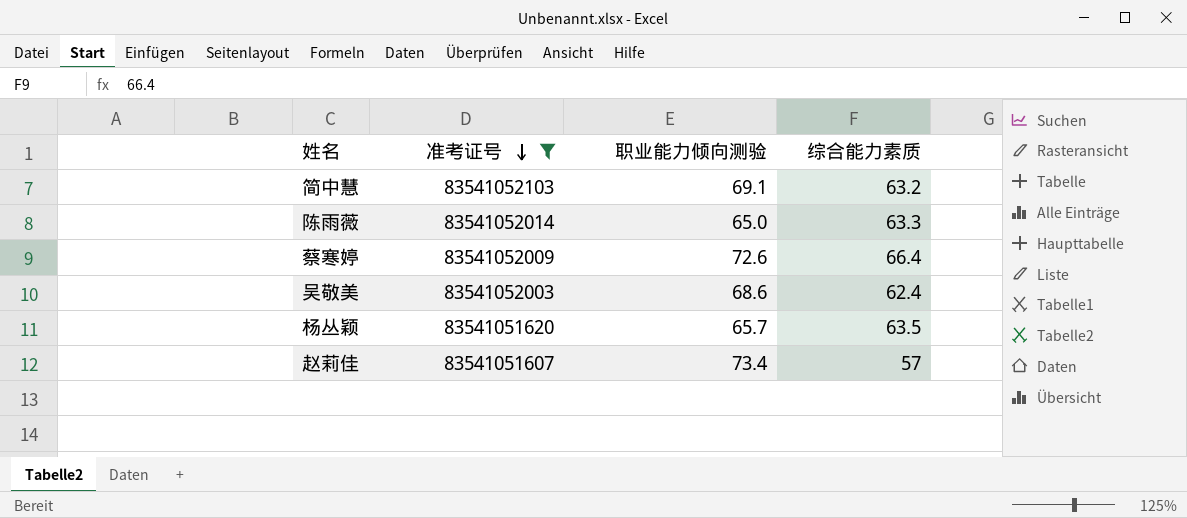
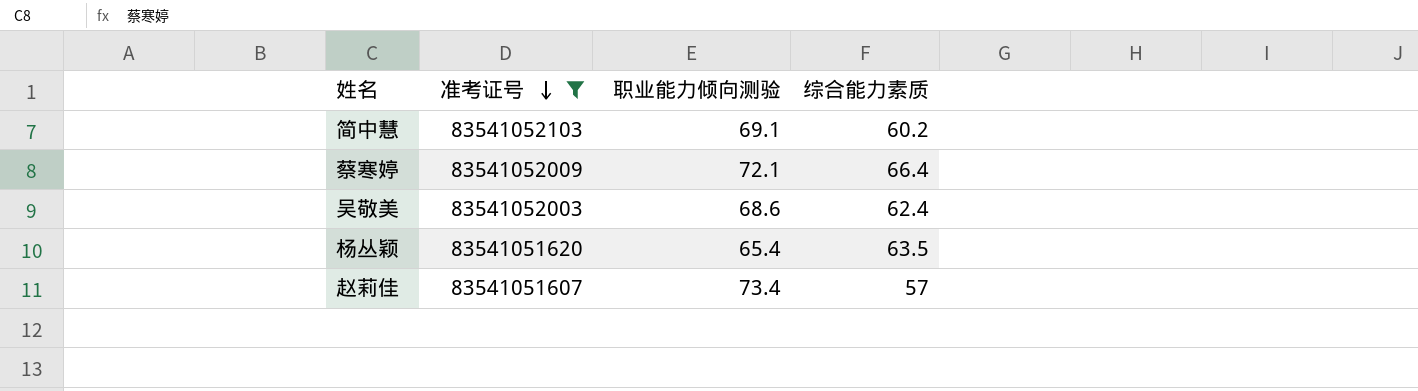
row 陈雨薇: 83541052014 | 65.0 | 63.3 -> none
简中慧 | 综合能力素质: 63.2 -> 60.2
蔡寒婷 | 职业能力倾向测验: 72.6 -> 72.1
杨丛颖 | 职业能力倾向测验: 65.7 -> 65.4

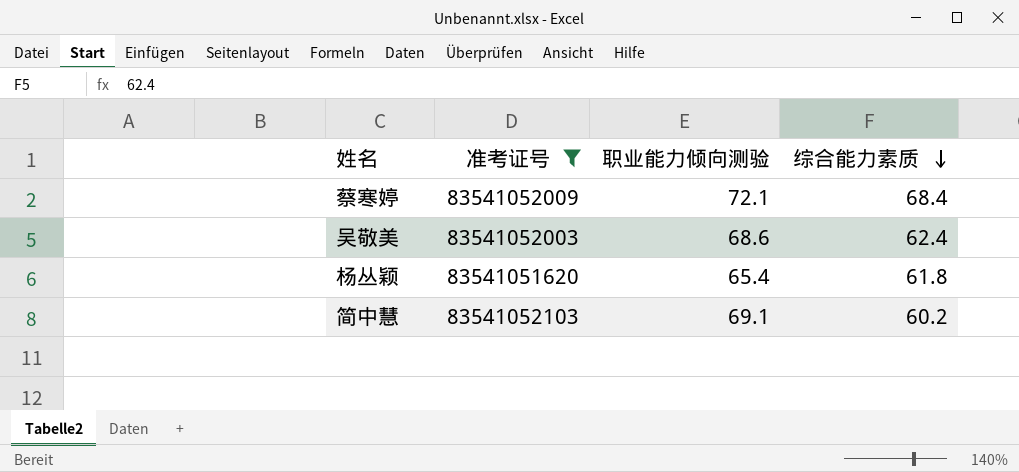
row order: 准考证号 descending -> 综合能力素质 descending
row 赵莉佳: 83541051607 | 73.4 | 57 -> none
蔡寒婷 | 综合能力素质: 66.4 -> 68.4
杨丛颖 | 综合能力素质: 63.5 -> 61.8

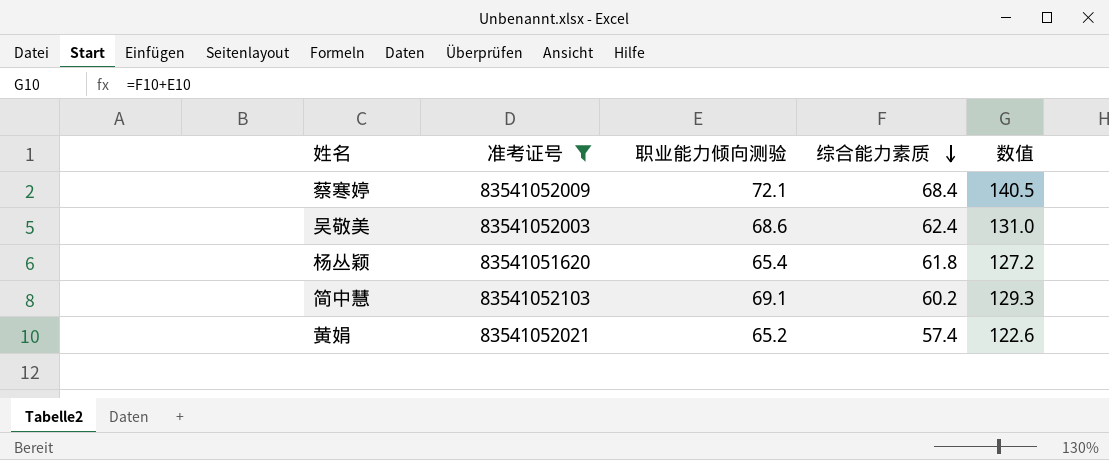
column 数值 | formula: none -> [职业能力倾向测验] + [综合能力素质]
row 黄娟: none -> 83541052021 | 65.2 | 57.4 | 122.6

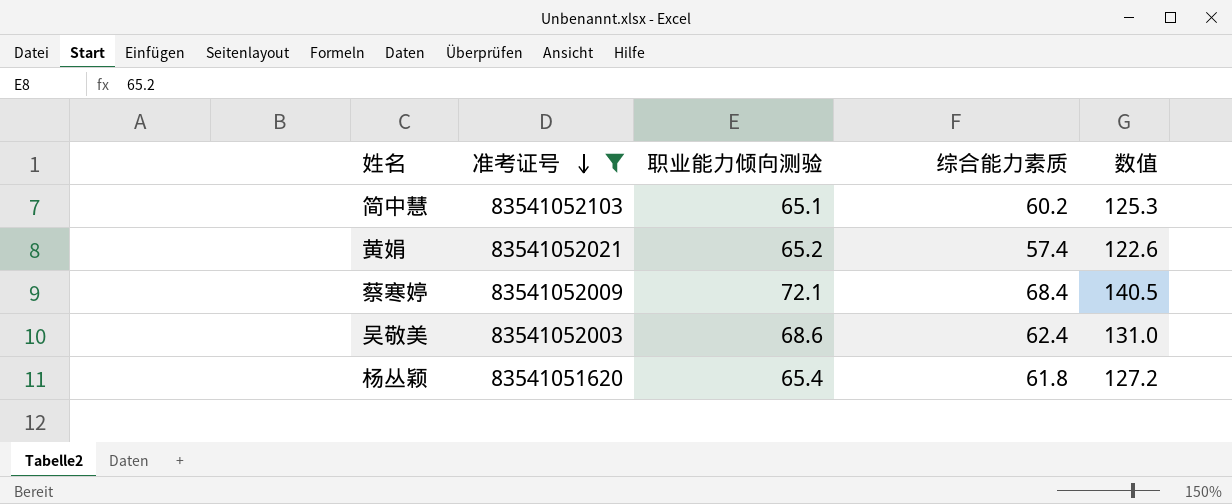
row order: 综合能力素质 descending -> 准考证号 descending
简中慧 | 职业能力倾向测验: 69.1 -> 65.1
简中慧 | 数值: 129.3 -> 125.3

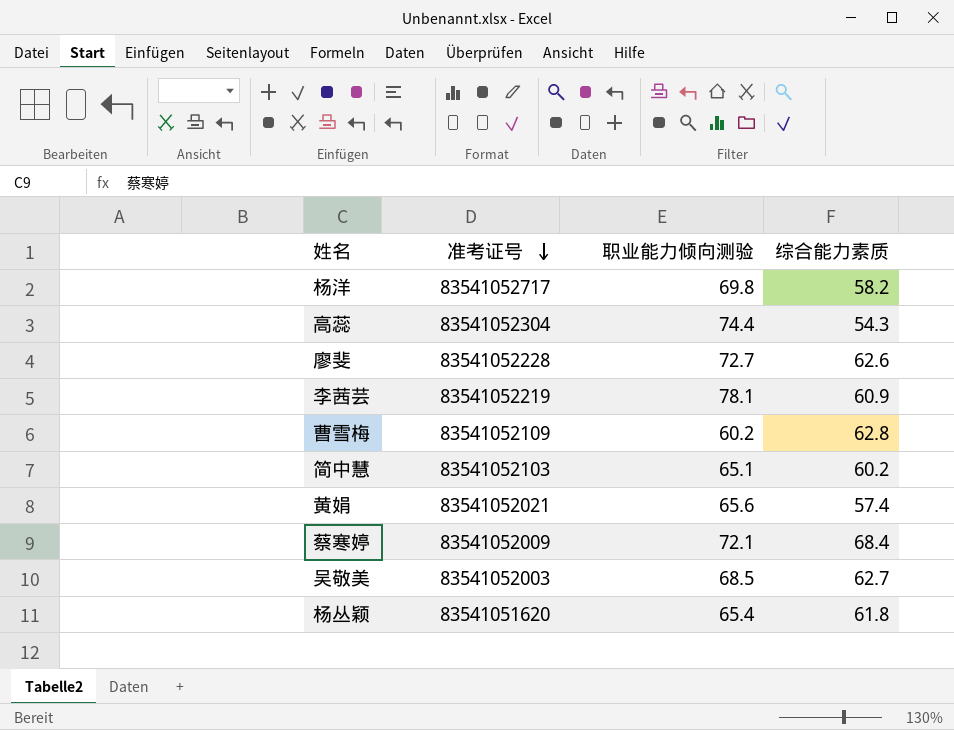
filter: 准考证号 <= 83541052103 -> none
column 数值 | formula: [职业能力倾向测验] + [综合能力素质] -> none
黄娟 | 职业能力倾向测验: 65.2 -> 65.6
吴敬美 | 职业能力倾向测验: 68.6 -> 68.5
吴敬美 | 综合能力素质: 62.4 -> 62.7

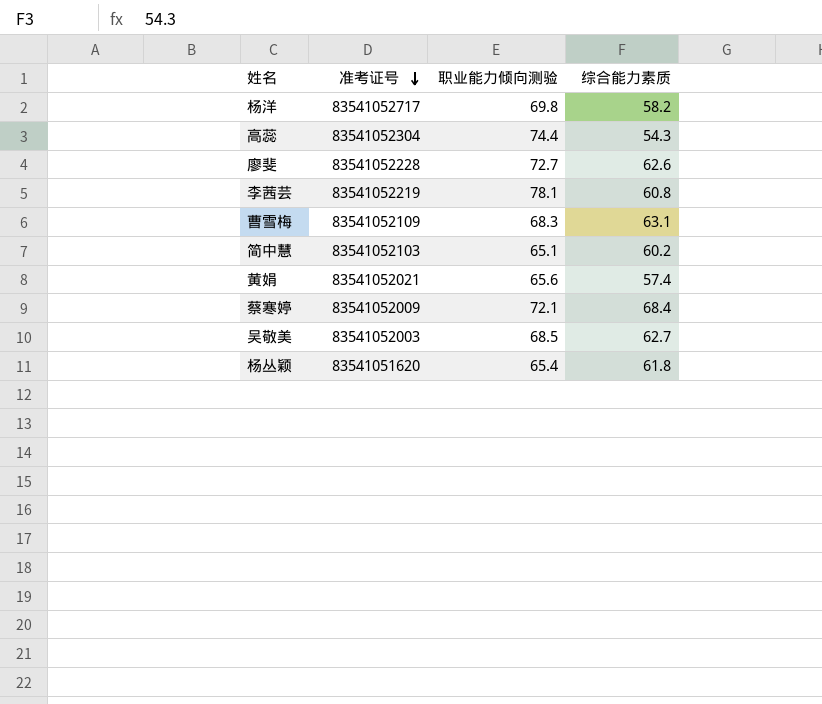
李茜芸 | 综合能力素质: 60.9 -> 60.8
曹雪梅 | 职业能力倾向测验: 60.2 -> 68.3
曹雪梅 | 综合能力素质: 62.8 -> 63.1

